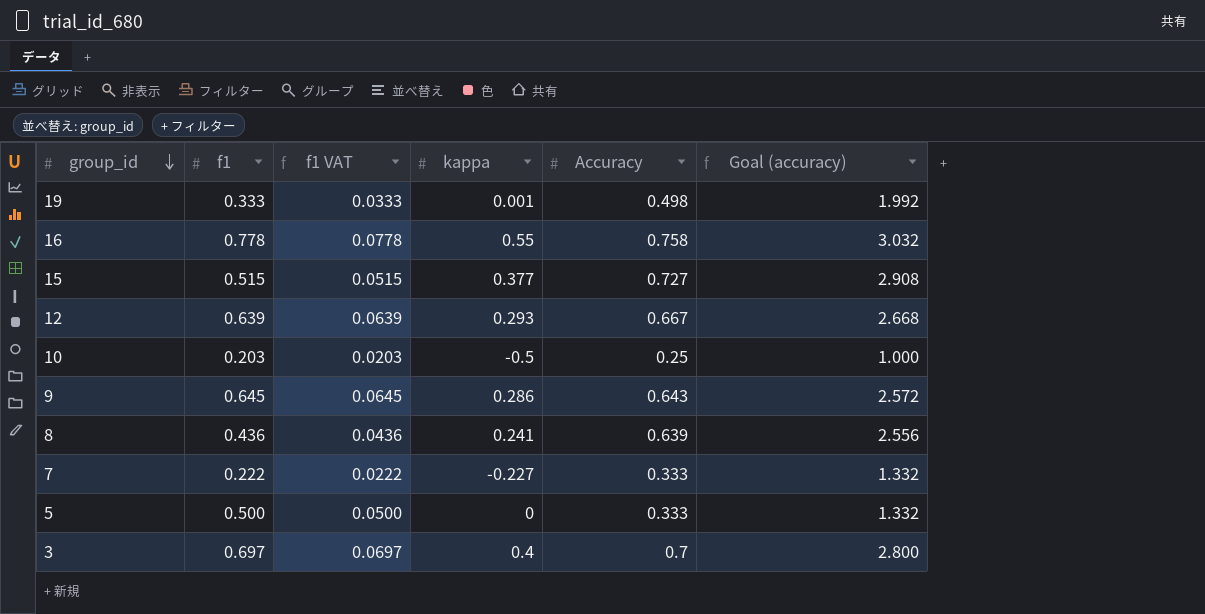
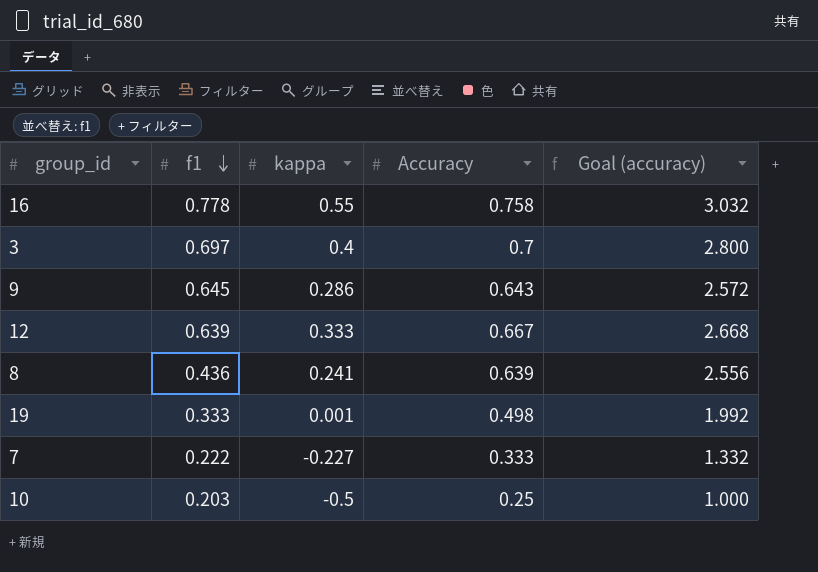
row order: group_id descending -> f1 descending
column f1 VAT | formula: [f1] * 0.1 -> none
row 15: 0.515 | 0.0515 | 0.377 | 0.727 | 2.908 -> none
row 5: 0.500 | 0.0500 | 0 | 0.333 | 1.332 -> none
12 | kappa: 0.293 -> 0.333

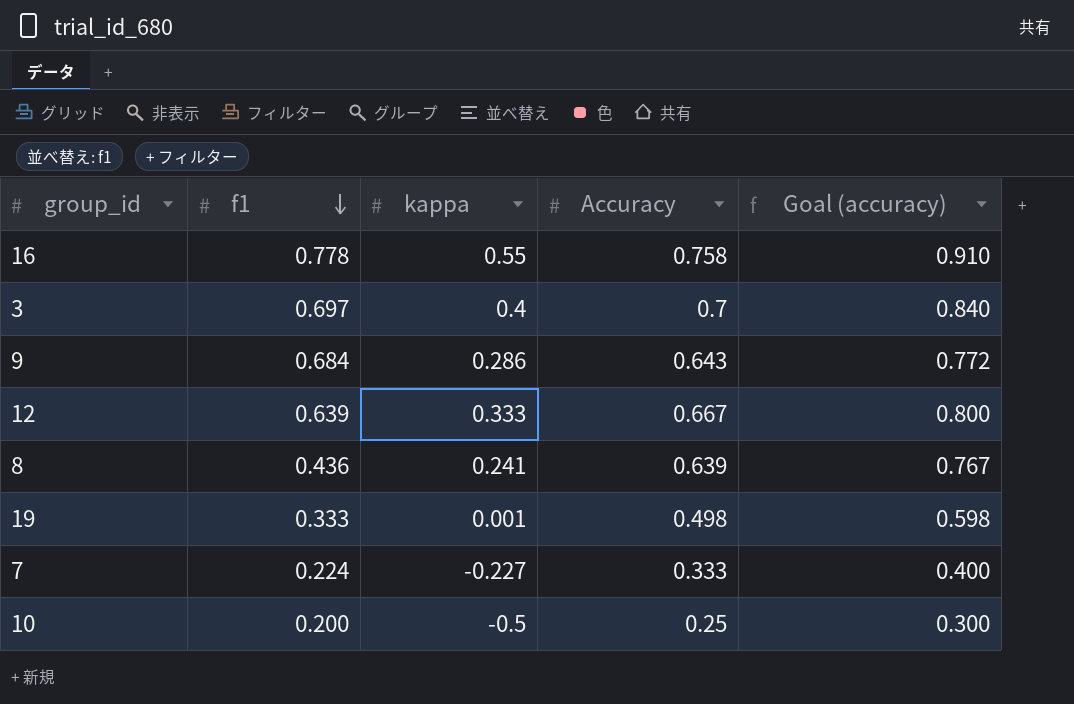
column Goal (accuracy) | formula: [Accuracy] * 4 -> [Accuracy] * 1.2
9 | f1: 0.645 -> 0.684
7 | f1: 0.222 -> 0.224
10 | f1: 0.203 -> 0.200

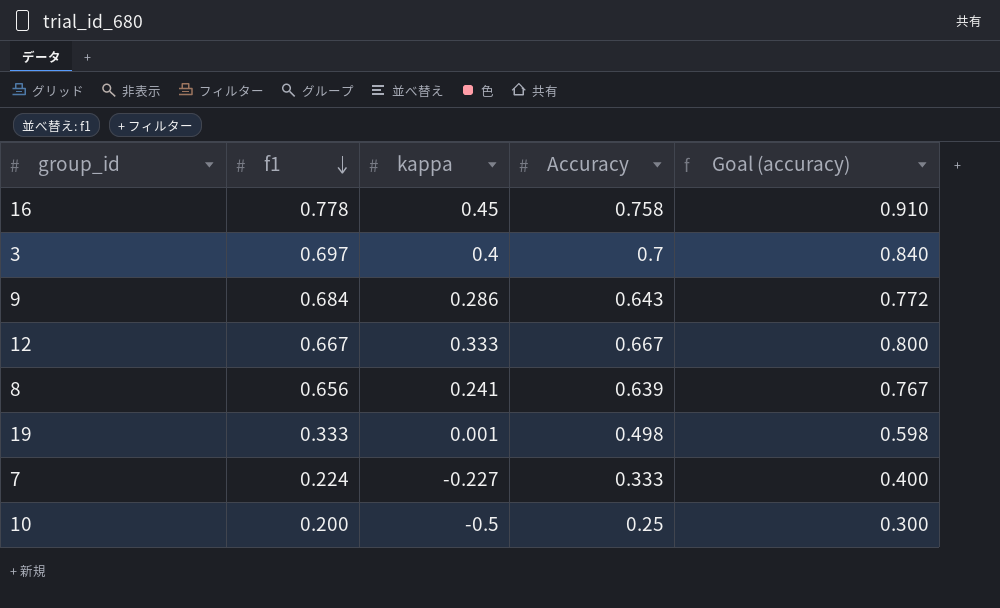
16 | kappa: 0.55 -> 0.45
12 | f1: 0.639 -> 0.667
8 | f1: 0.436 -> 0.656

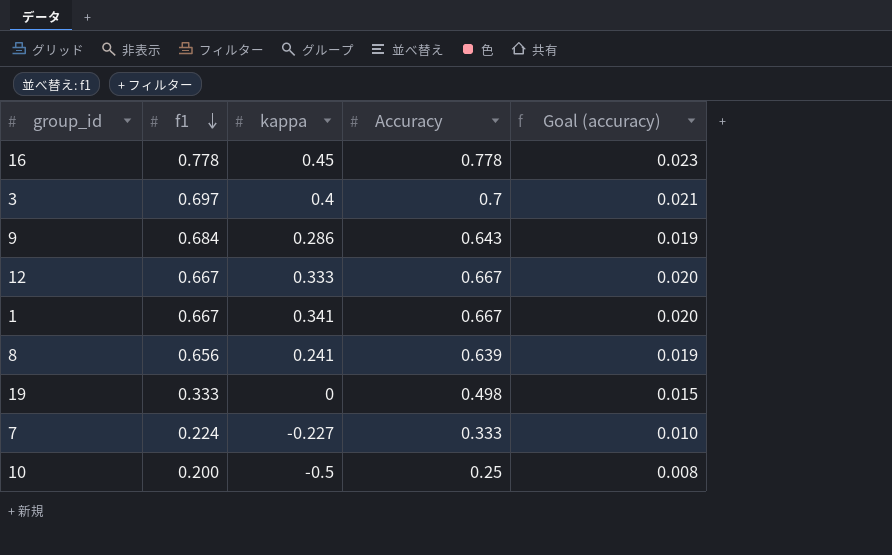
column Goal (accuracy) | formula: [Accuracy] * 1.2 -> [Accuracy] * 0.03
16 | Accuracy: 0.758 -> 0.778
row 1: none -> 0.667 | 0.341 | 0.667 | 0.020
19 | kappa: 0.001 -> 0

